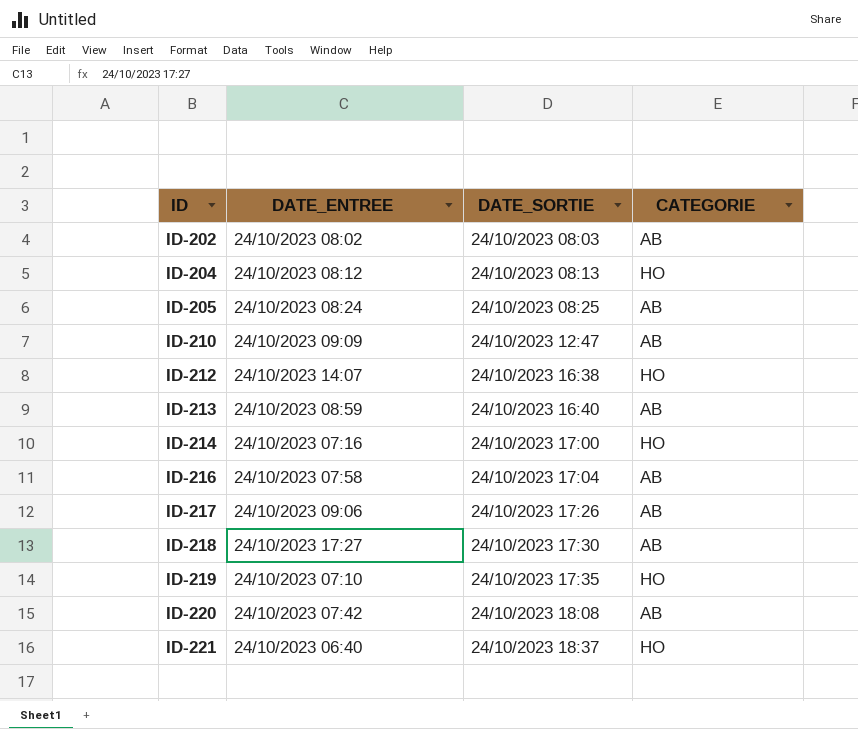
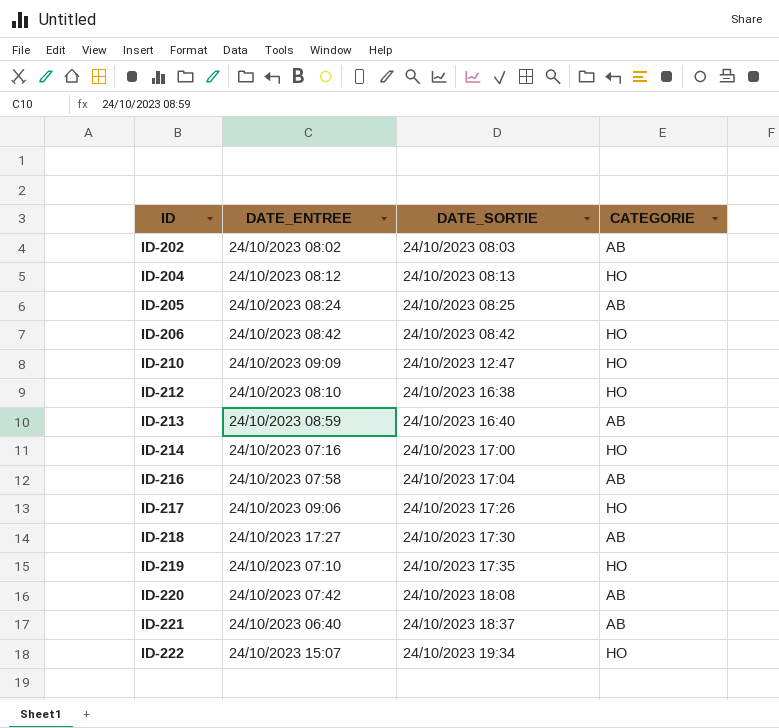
row ID-206: none -> 24/10/2023 08:42 | 24/10/2023 08:42 | HO
ID-210 | CATEGORIE: AB -> HO
ID-212 | DATE_ENTREE: 24/10/2023 14:07 -> 24/10/2023 08:10
ID-217 | CATEGORIE: AB -> HO
ID-221 | CATEGORIE: HO -> AB
row ID-222: none -> 24/10/2023 15:07 | 24/10/2023 19:34 | HO

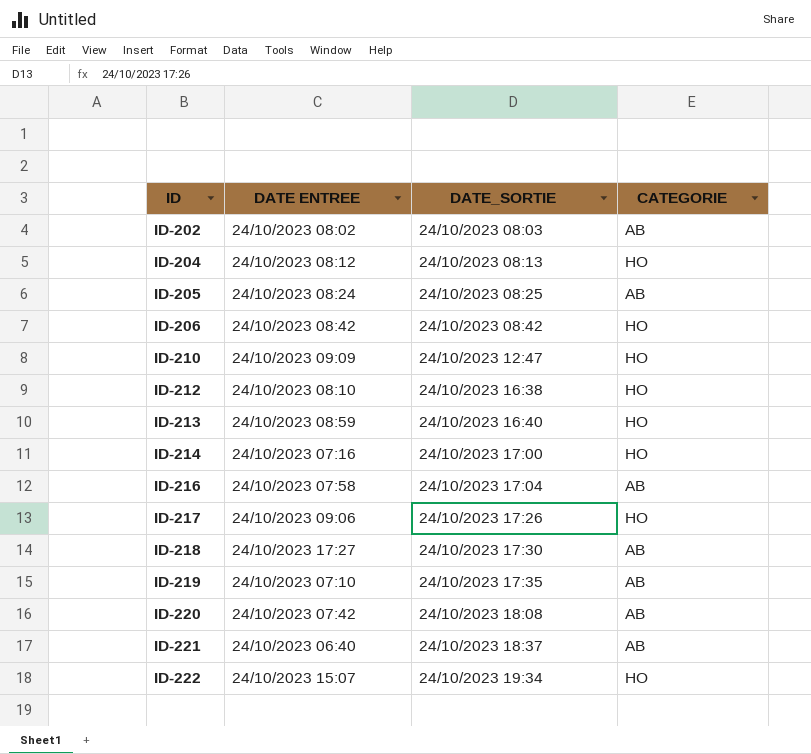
column name: DATE_ENTREE -> DATE ENTREE
ID-213 | CATEGORIE: AB -> HO
ID-219 | CATEGORIE: HO -> AB

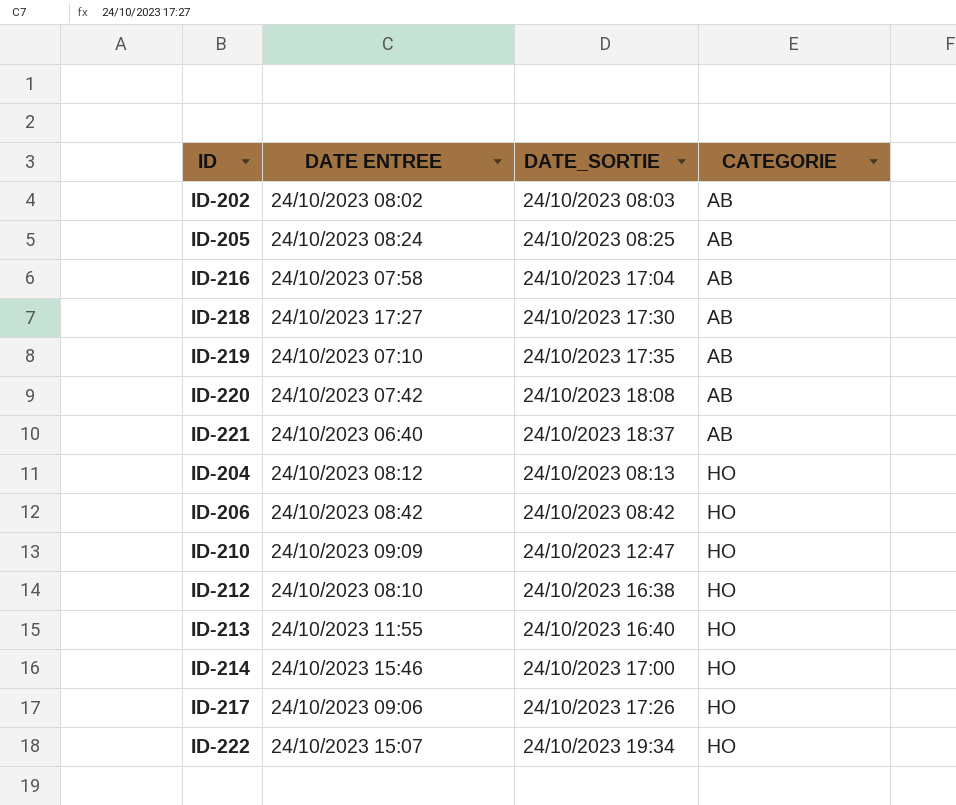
row order: ID ascending -> CATEGORIE ascending
ID-213 | DATE ENTREE: 24/10/2023 08:59 -> 24/10/2023 11:55
ID-214 | DATE ENTREE: 24/10/2023 07:16 -> 24/10/2023 15:46

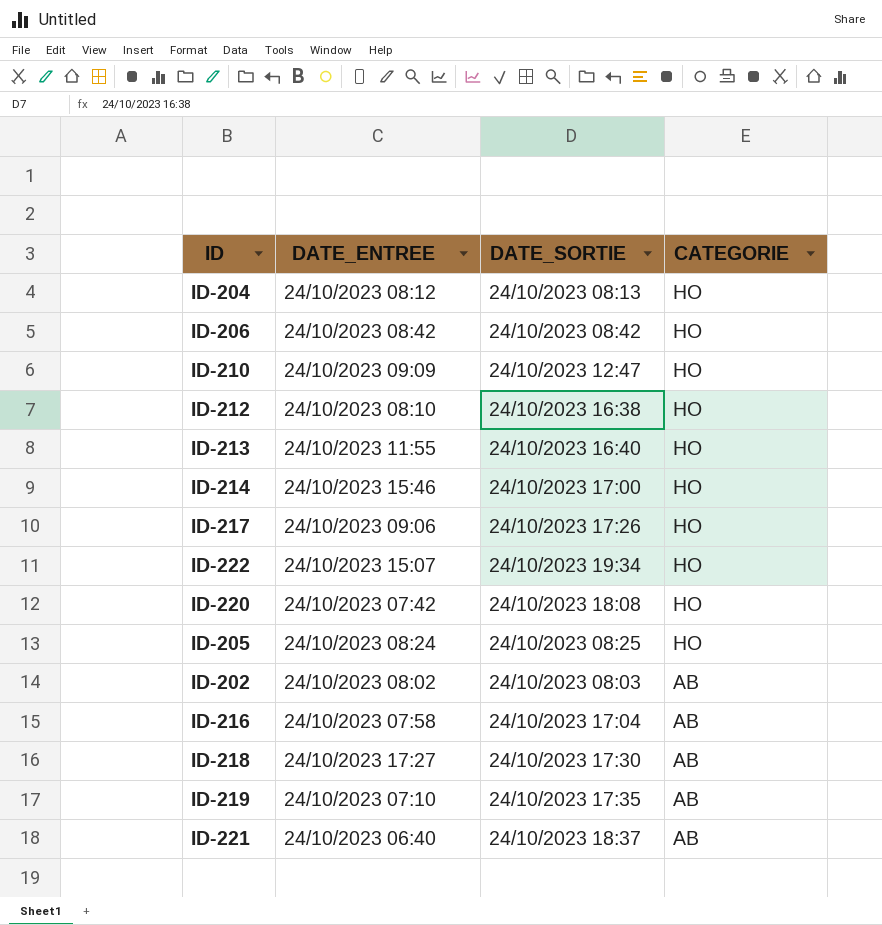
row order: CATEGORIE ascending -> CATEGORIE descending
column name: DATE ENTREE -> DATE_ENTREE
ID-220 | CATEGORIE: AB -> HO
ID-205 | CATEGORIE: AB -> HO

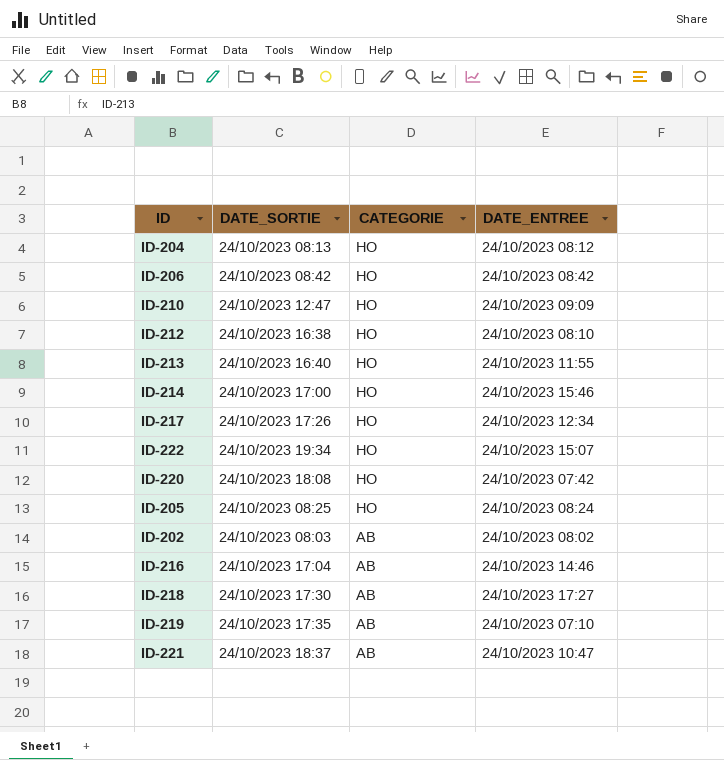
column DATE_ENTREE | position: 2 -> 4
ID-217 | DATE_ENTREE: 24/10/2023 09:06 -> 24/10/2023 12:34
ID-216 | DATE_ENTREE: 24/10/2023 07:58 -> 24/10/2023 14:46
ID-221 | DATE_ENTREE: 24/10/2023 06:40 -> 24/10/2023 10:47

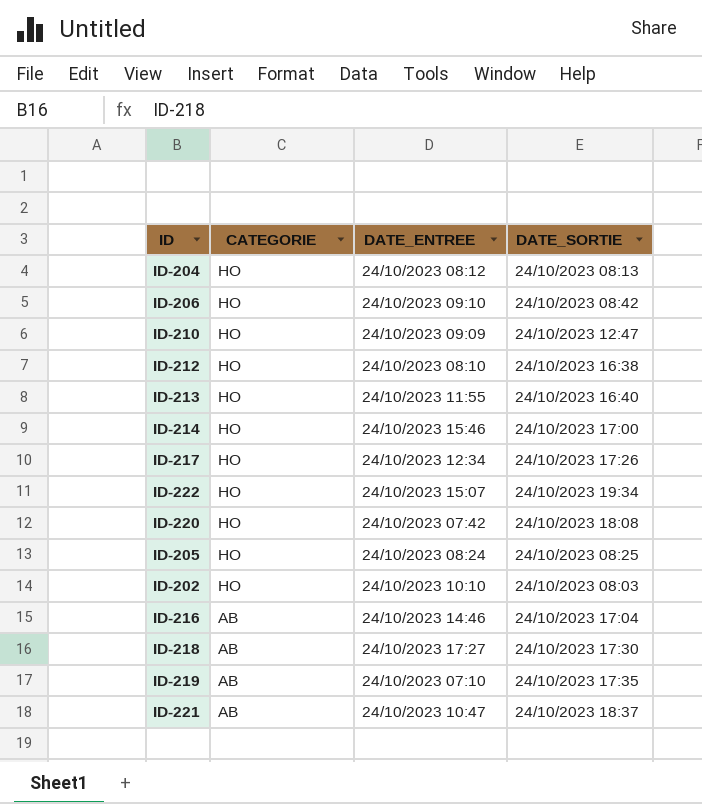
column DATE_SORTIE | position: 2 -> 4
ID-206 | DATE_ENTREE: 24/10/2023 08:42 -> 24/10/2023 09:10
ID-202 | CATEGORIE: AB -> HO
ID-202 | DATE_ENTREE: 24/10/2023 08:02 -> 24/10/2023 10:10

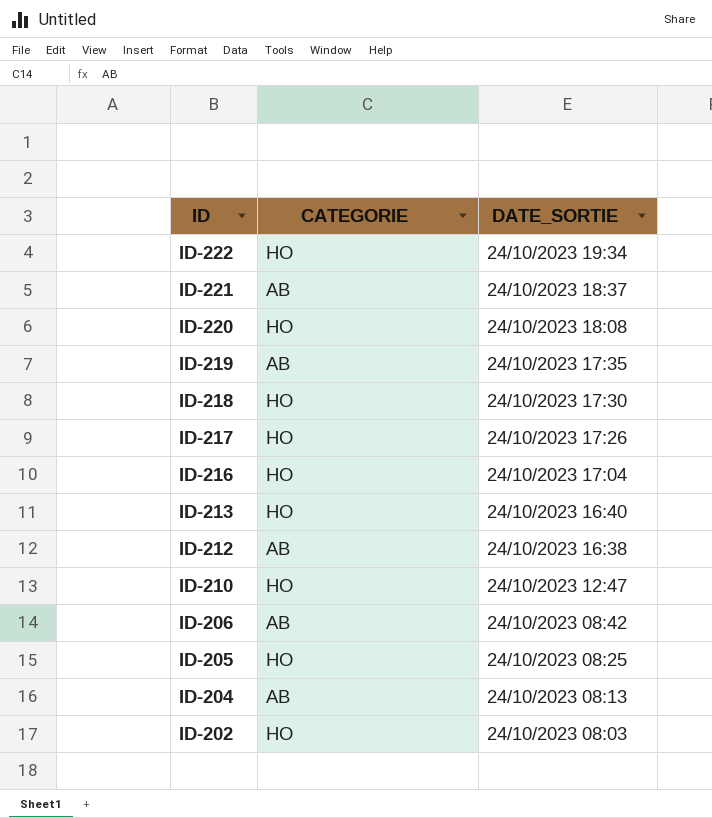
row order: CATEGORIE descending -> ID descending
column DATE_ENTREE | position: 3 -> none
row ID-214: HO | 24/10/2023 15:46 | 24/10/2023 17:00 -> none
ID-218 | CATEGORIE: AB -> HO
ID-216 | CATEGORIE: AB -> HO
ID-212 | CATEGORIE: HO -> AB
ID-206 | CATEGORIE: HO -> AB
ID-204 | CATEGORIE: HO -> AB

